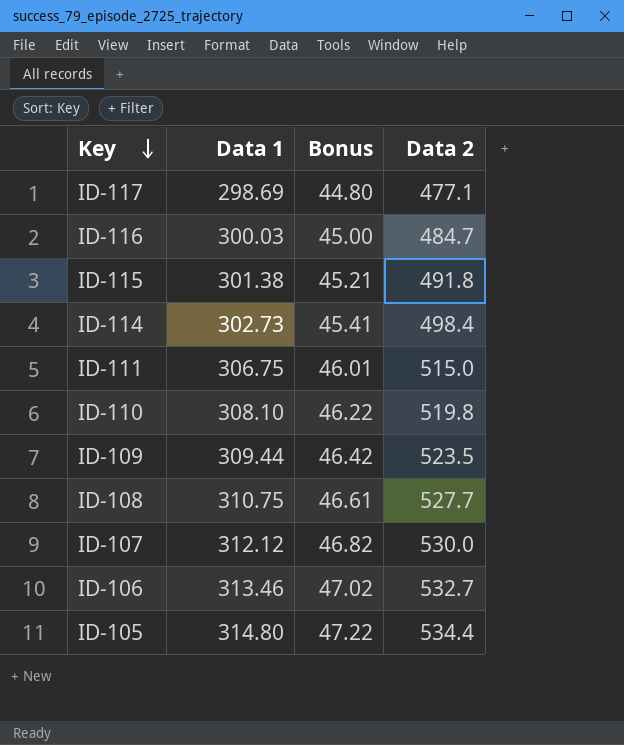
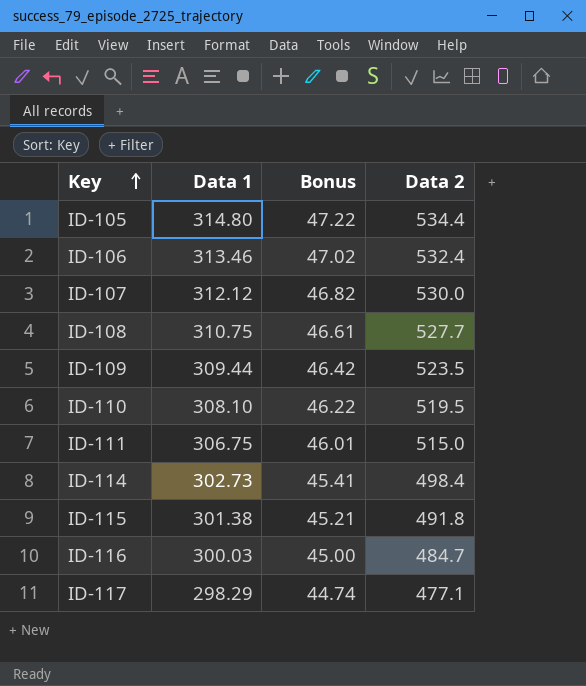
row order: Key descending -> Key ascending
ID-106 | Data 2: 532.7 -> 532.4
ID-110 | Data 2: 519.8 -> 519.5
ID-117 | Data 1: 298.69 -> 298.29
ID-117 | Bonus: 44.80 -> 44.74

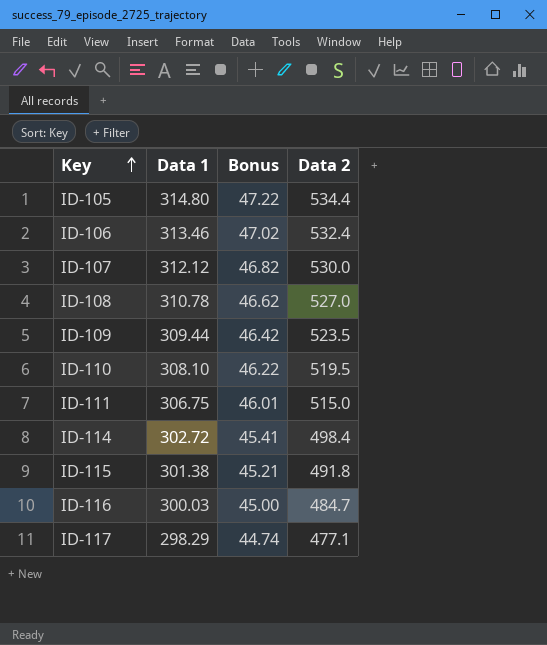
ID-108 | Data 1: 310.75 -> 310.78
ID-108 | Bonus: 46.61 -> 46.62
ID-108 | Data 2: 527.7 -> 527.0
ID-114 | Data 1: 302.73 -> 302.72

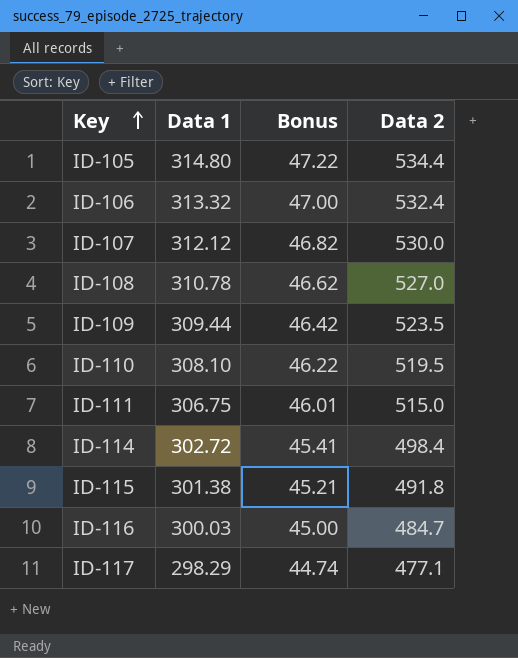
ID-106 | Data 1: 313.46 -> 313.32
ID-106 | Bonus: 47.02 -> 47.00

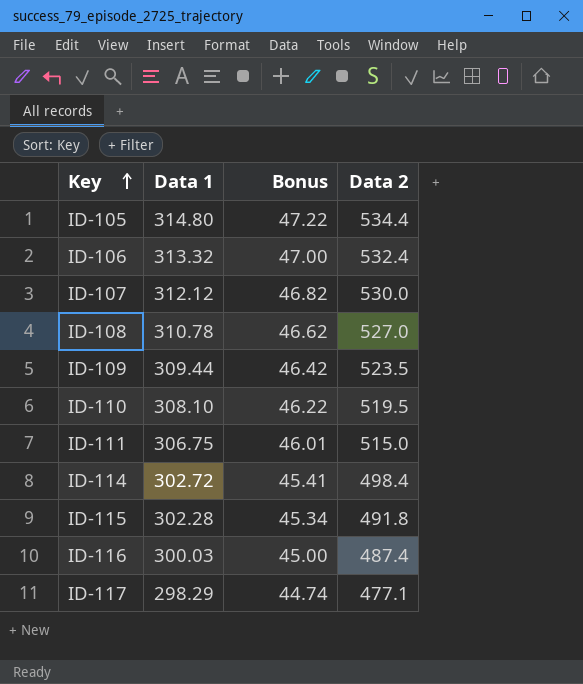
ID-115 | Data 1: 301.38 -> 302.28
ID-115 | Bonus: 45.21 -> 45.34
ID-116 | Data 2: 484.7 -> 487.4

